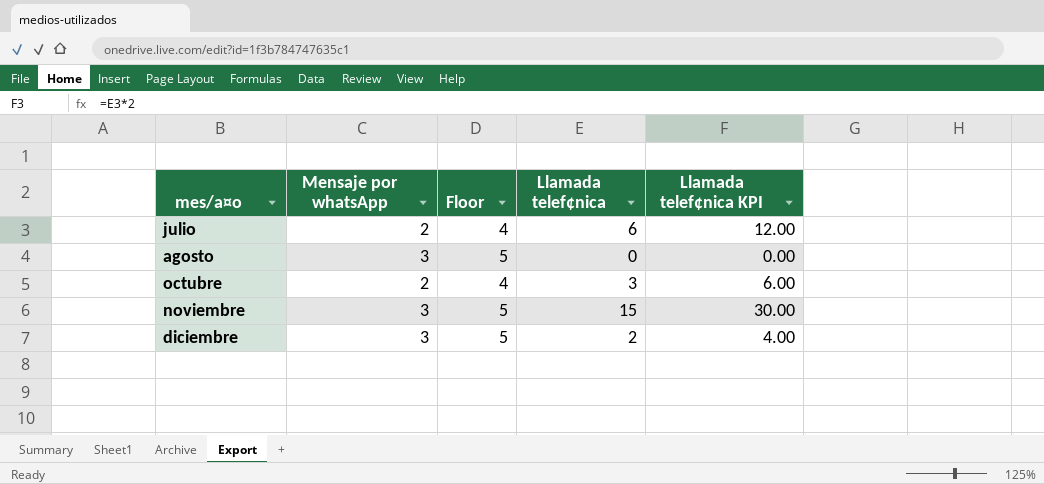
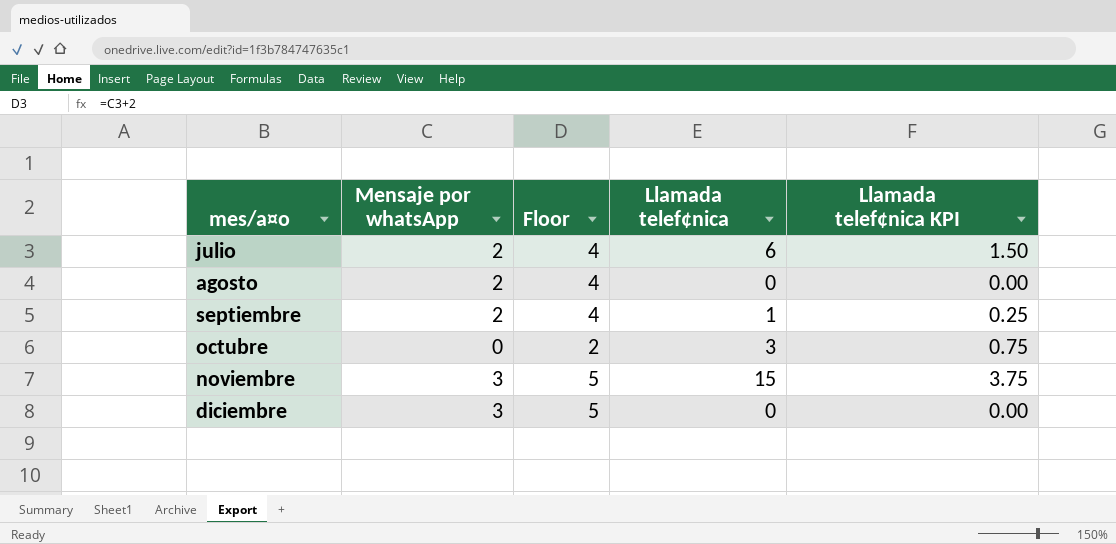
column Llamada telef¢nica KPI | formula: [Llamada telef¢nica] * 2 -> [Llamada telef¢nica] * 0.25
agosto | Mensaje por whatsApp: 3 -> 2
agosto | Floor: 5 -> 4
row septiembre: none -> 2 | 4 | 1 | 0.25
octubre | Mensaje por whatsApp: 2 -> 0
octubre | Floor: 4 -> 2
diciembre | Llamada telef¢nica: 2 -> 0

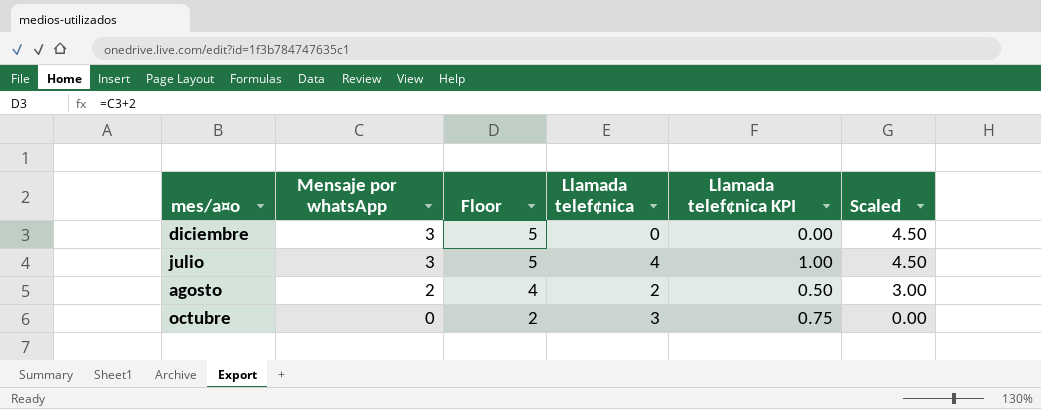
row order: mes/a¤o ascending -> Mensaje por whatsApp descending
column Scaled | formula: none -> [Mensaje por whatsApp] * 1.5
row septiembre: 2 | 4 | 1 | 0.25 -> none
row noviembre: 3 | 5 | 15 | 3.75 -> none
julio | Mensaje por whatsApp: 2 -> 3
julio | Floor: 4 -> 5
julio | Llamada telef¢nica: 6 -> 4
julio | Llamada telef¢nica KPI: 1.50 -> 1.00
agosto | Llamada telef¢nica: 0 -> 2
agosto | Llamada telef¢nica KPI: 0.00 -> 0.50

